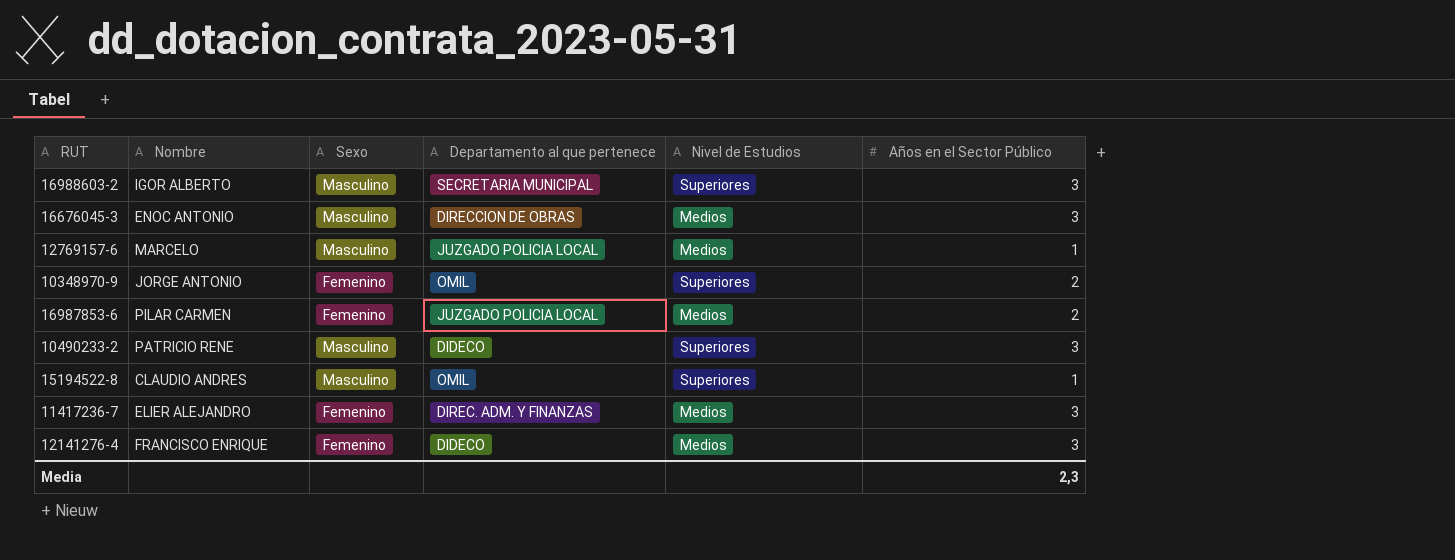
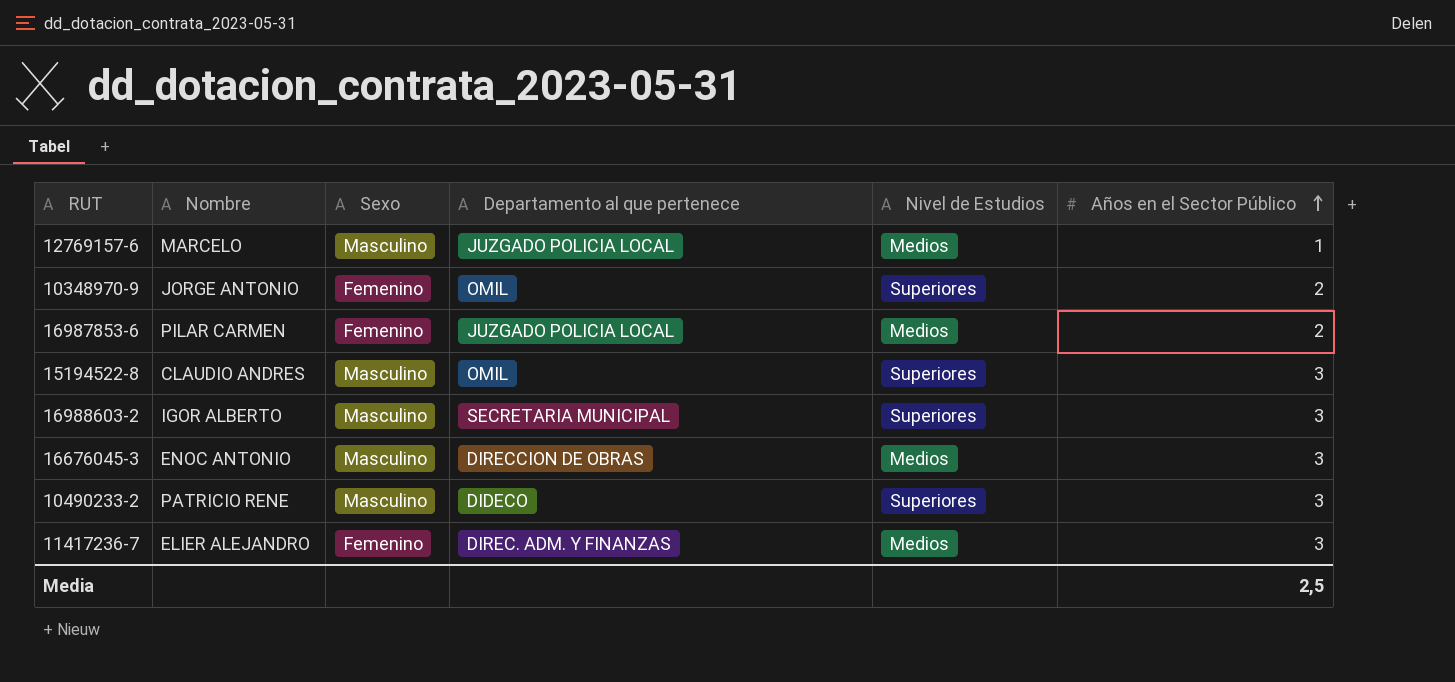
row order: none -> Años en el Sector Público ascending
row 12141276-4: FRANCISCO ENRIQUE | Femenino | DIDECO | Medios | 3 -> none
15194522-8 | Años en el Sector Público: 1 -> 3
Media | Años en el Sector Público: 2,3 -> 2,5

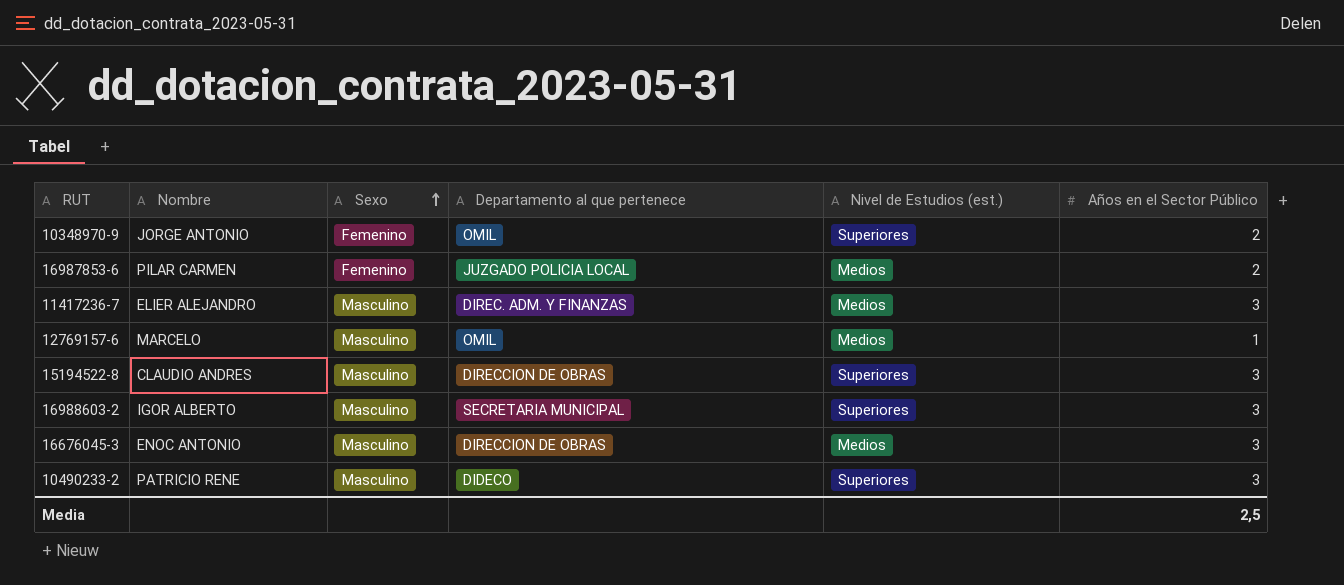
row order: Años en el Sector Público ascending -> Sexo ascending
column name: Nivel de Estudios -> Nivel de Estudios (est.)
11417236-7 | Sexo: Femenino -> Masculino
12769157-6 | Departamento al que pertenece: JUZGADO POLICIA LOCAL -> OMIL
15194522-8 | Departamento al que pertenece: OMIL -> DIRECCION DE OBRAS

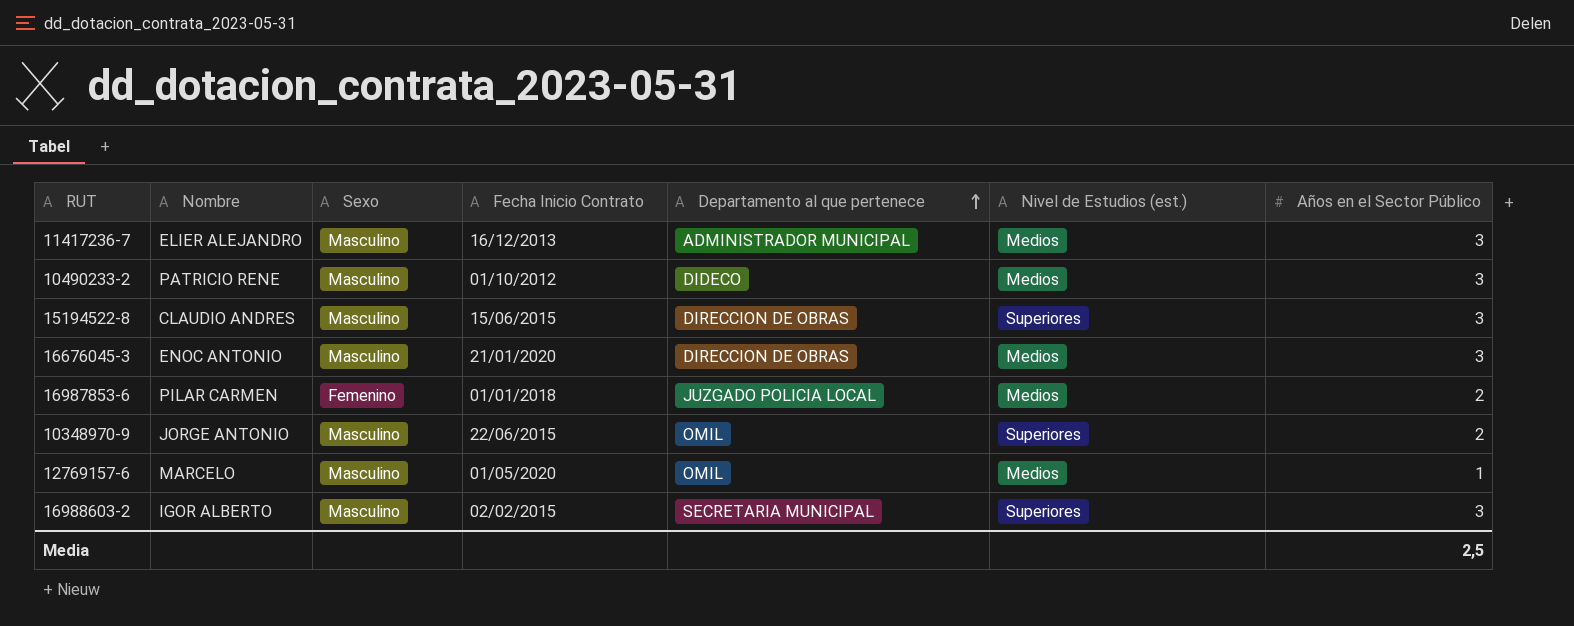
row order: Sexo ascending -> Departamento al que pertenece ascending
column Fecha Inicio Contrato | position: none -> 4
11417236-7 | Departamento al que pertenece: DIREC. ADM. Y FINANZAS -> ADMINISTRADOR MUNICIPAL
10490233-2 | Nivel de Estudios (est.): Superiores -> Medios
10348970-9 | Sexo: Femenino -> Masculino

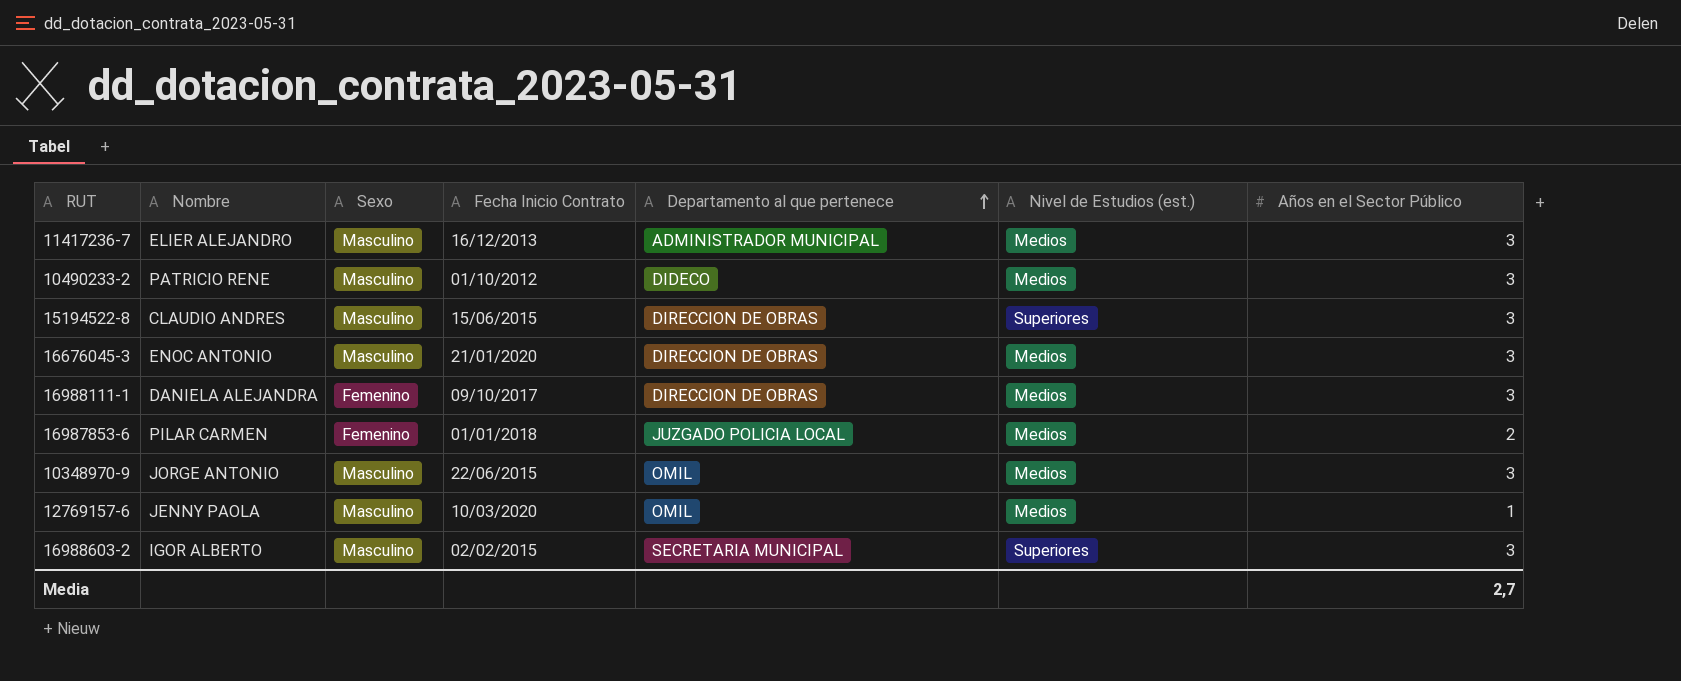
row 16988111-1: none -> DANIELA ALEJANDRA | Femenino | 09/10/2017 | DIRECCION DE OBRAS | Medios | 3
10348970-9 | Nivel de Estudios (est.): Superiores -> Medios
10348970-9 | Años en el Sector Público: 2 -> 3
12769157-6 | Nombre: MARCELO -> JENNY PAOLA
12769157-6 | Fecha Inicio Contrato: 01/05/2020 -> 10/03/2020
Media | Años en el Sector Público: 2,5 -> 2,7

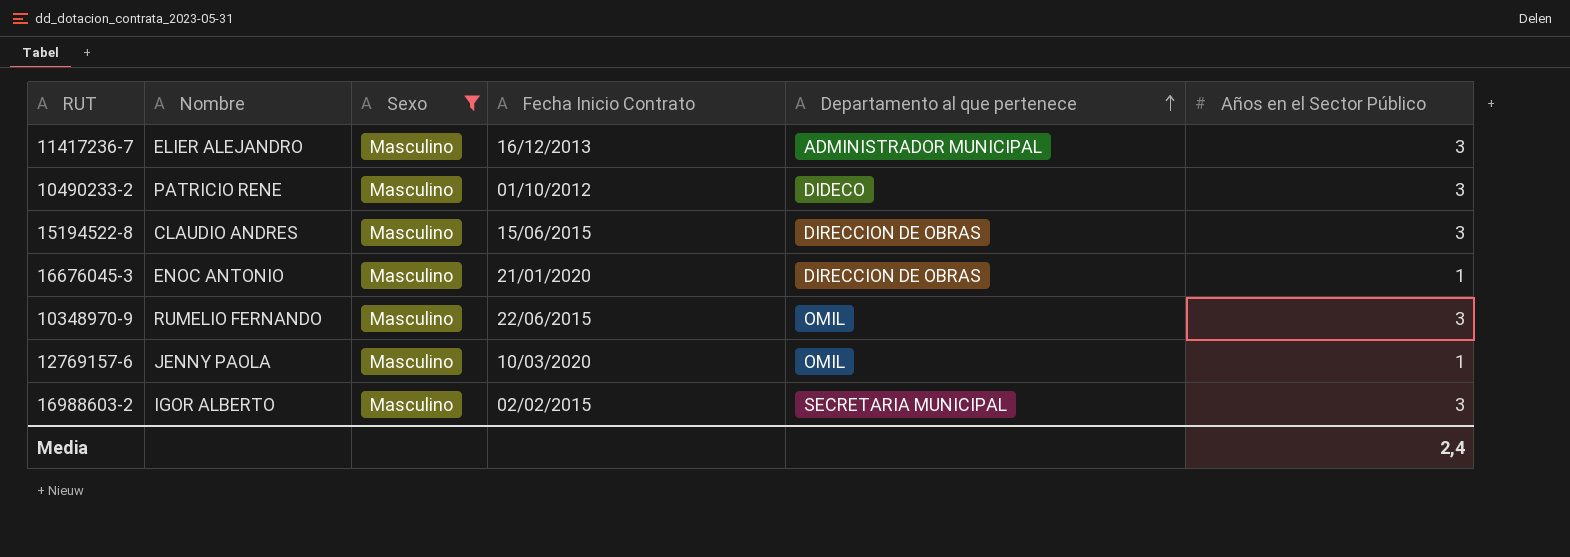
filter: none -> Sexo = Masculino
column Nivel de Estudios (est.) | position: 6 -> none
16676045-3 | Años en el Sector Público: 3 -> 1
10348970-9 | Nombre: JORGE ANTONIO -> RUMELIO FERNANDO
Media | Años en el Sector Público: 2,7 -> 2,4

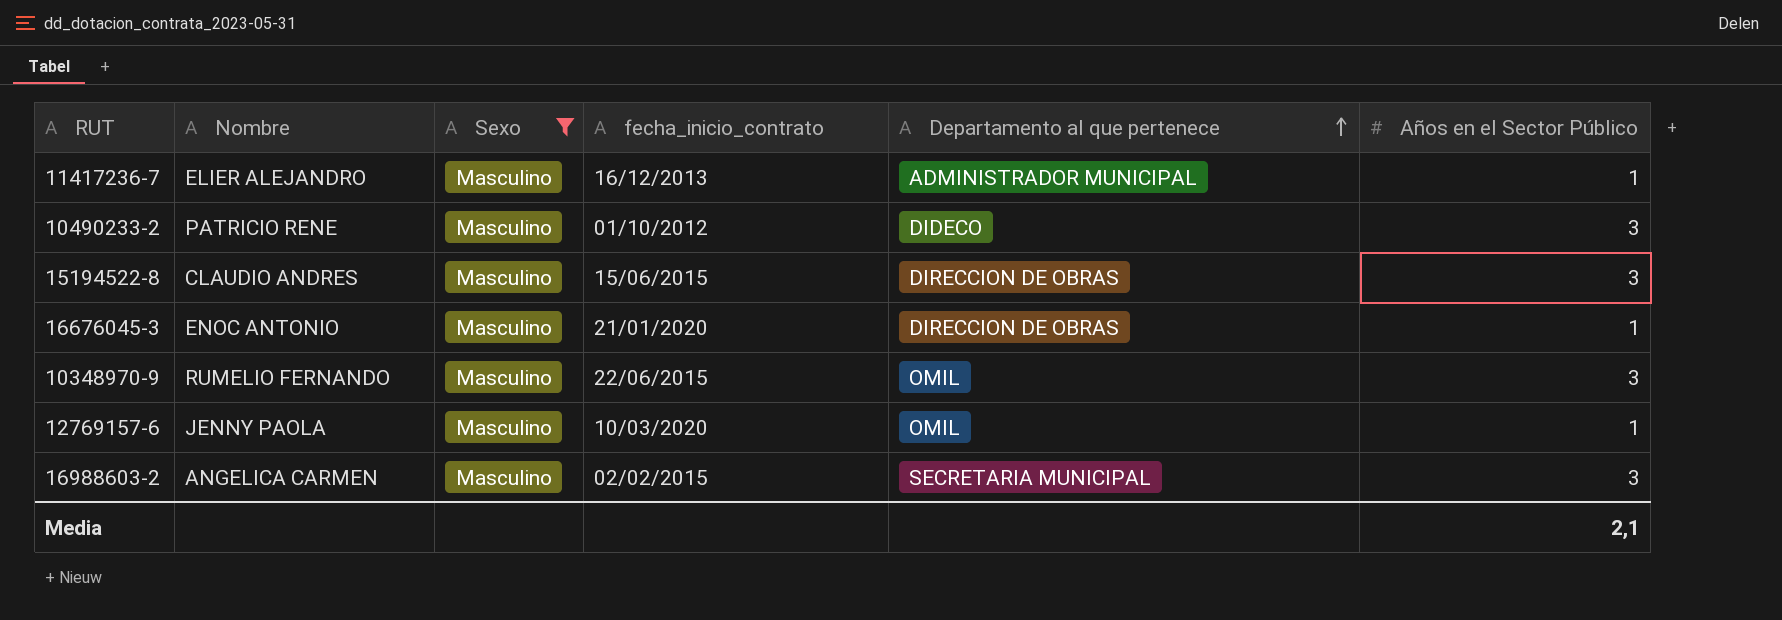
column name: Fecha Inicio Contrato -> fecha_inicio_contrato
11417236-7 | Años en el Sector Público: 3 -> 1
16988603-2 | Nombre: IGOR ALBERTO -> ANGELICA CARMEN
Media | Años en el Sector Público: 2,4 -> 2,1

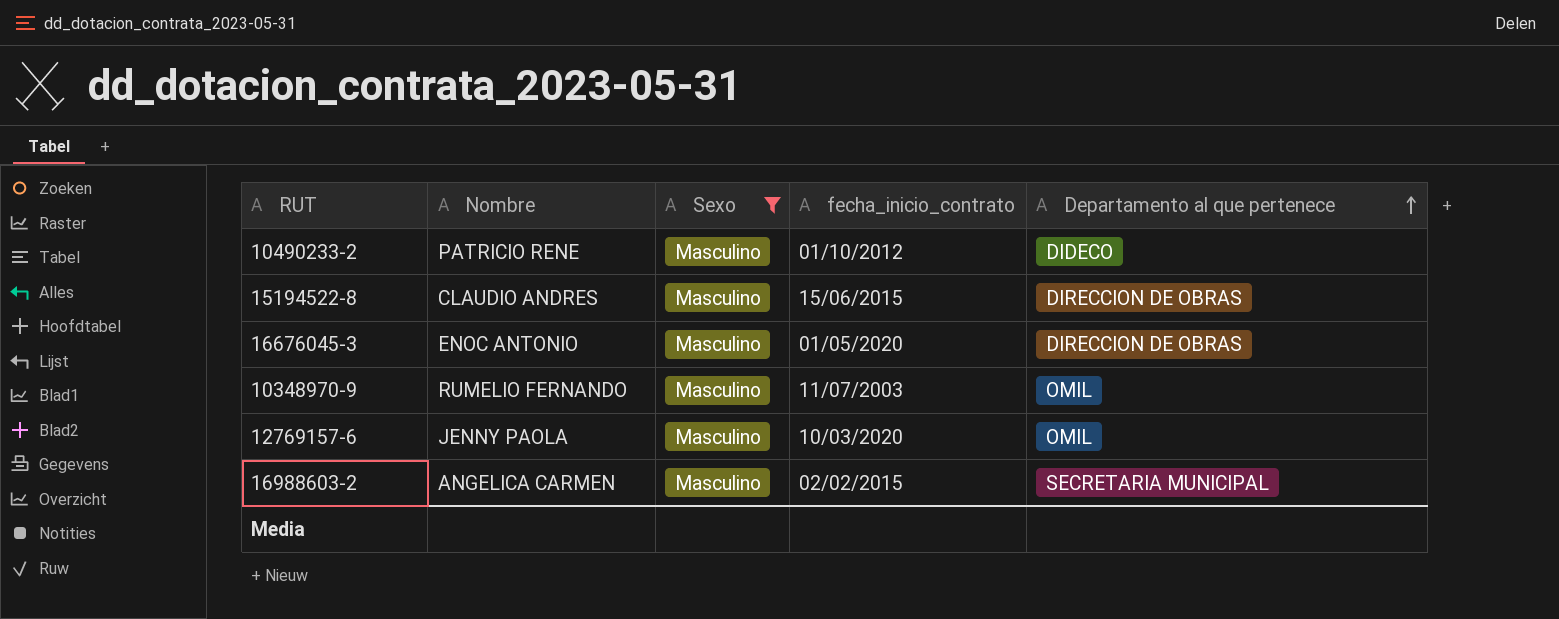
column Años en el Sector Público | position: 6 -> none
row 11417236-7: ELIER ALEJANDRO | Masculino | 16/12/2013 | ADMINISTRADOR MUNICIPAL | 1 -> none
16676045-3 | fecha_inicio_contrato: 21/01/2020 -> 01/05/2020
10348970-9 | fecha_inicio_contrato: 22/06/2015 -> 11/07/2003

